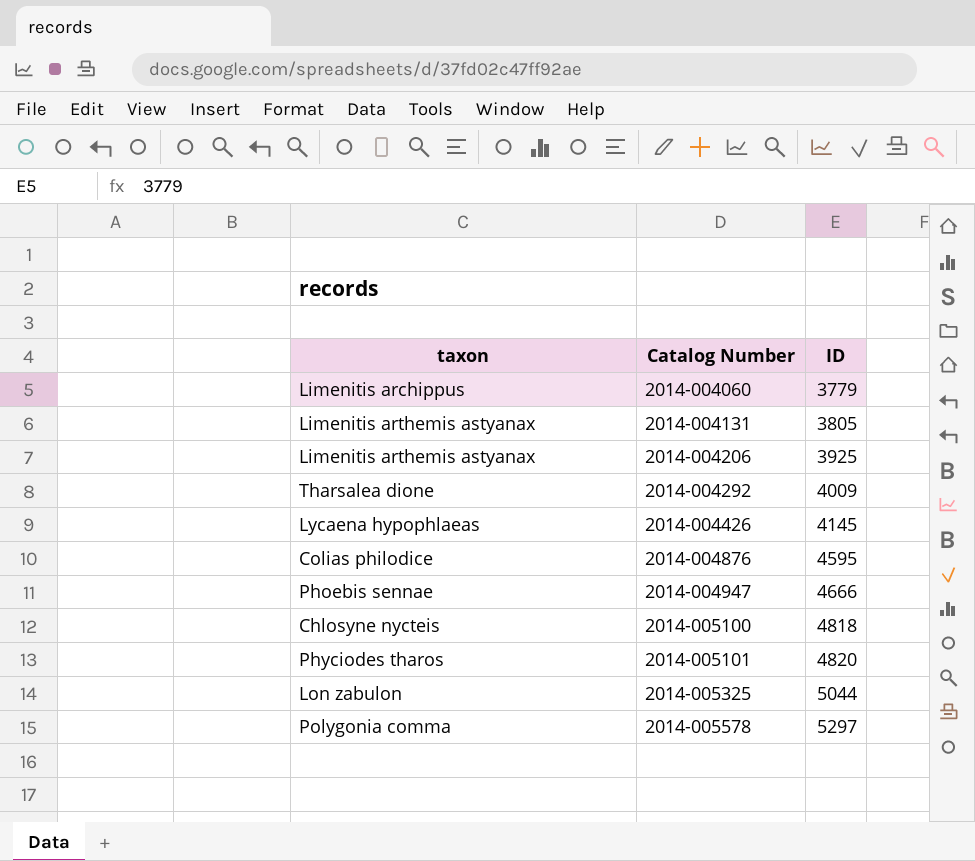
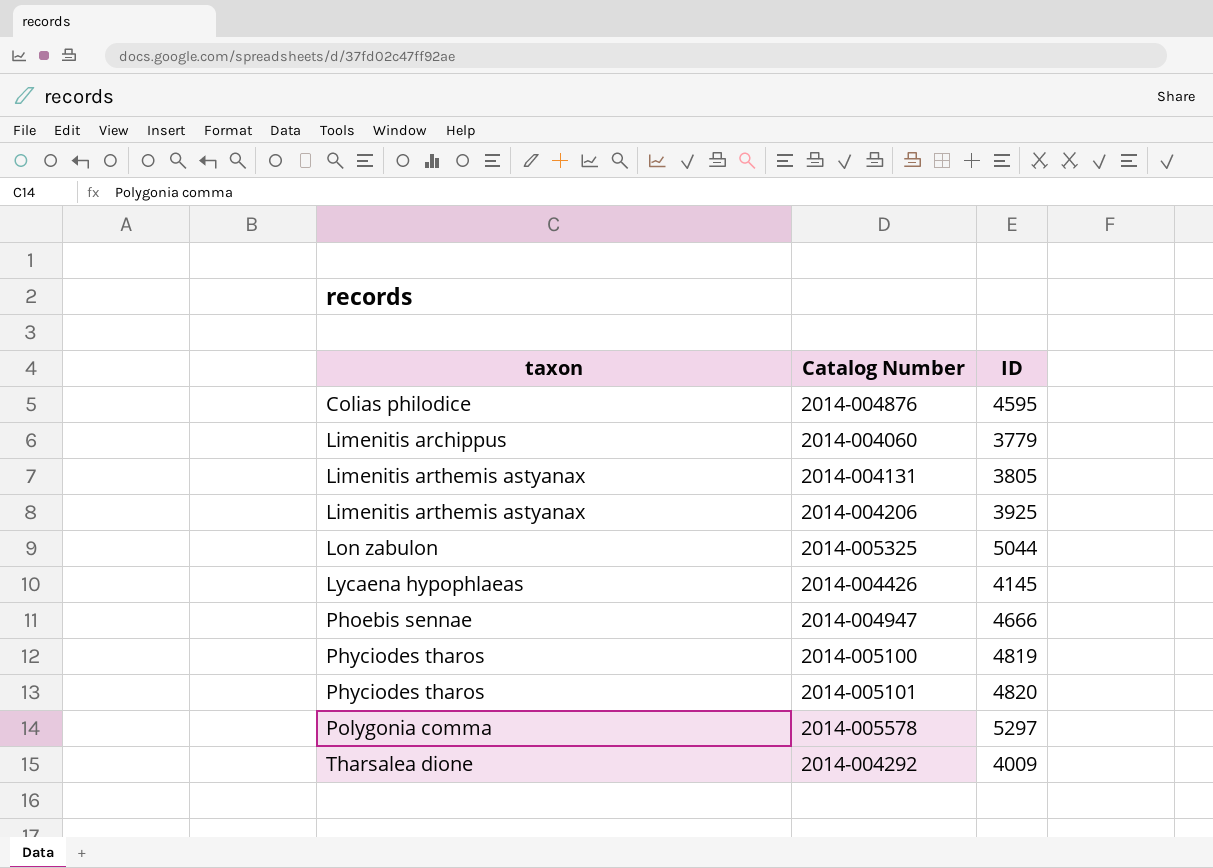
row order: Catalog Number ascending -> taxon ascending
2014-005100 | taxon: Chlosyne nycteis -> Phyciodes tharos
2014-005100 | ID: 4818 -> 4819

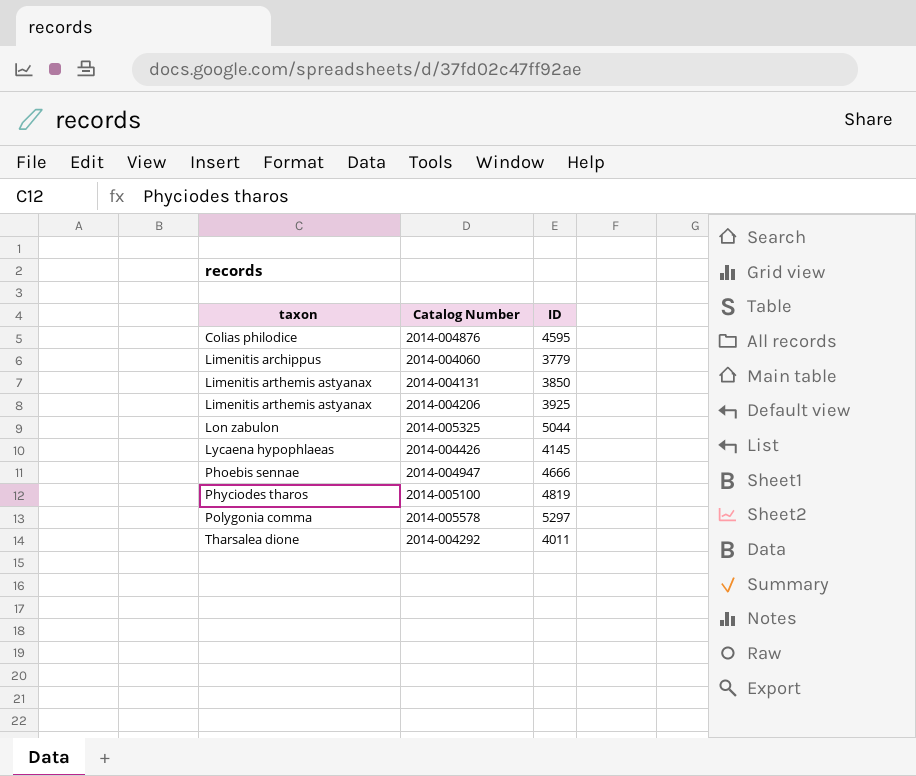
row 2014-005101: Phyciodes tharos | 4820 -> none
2014-004131 | ID: 3805 -> 3850
2014-004292 | ID: 4009 -> 4011

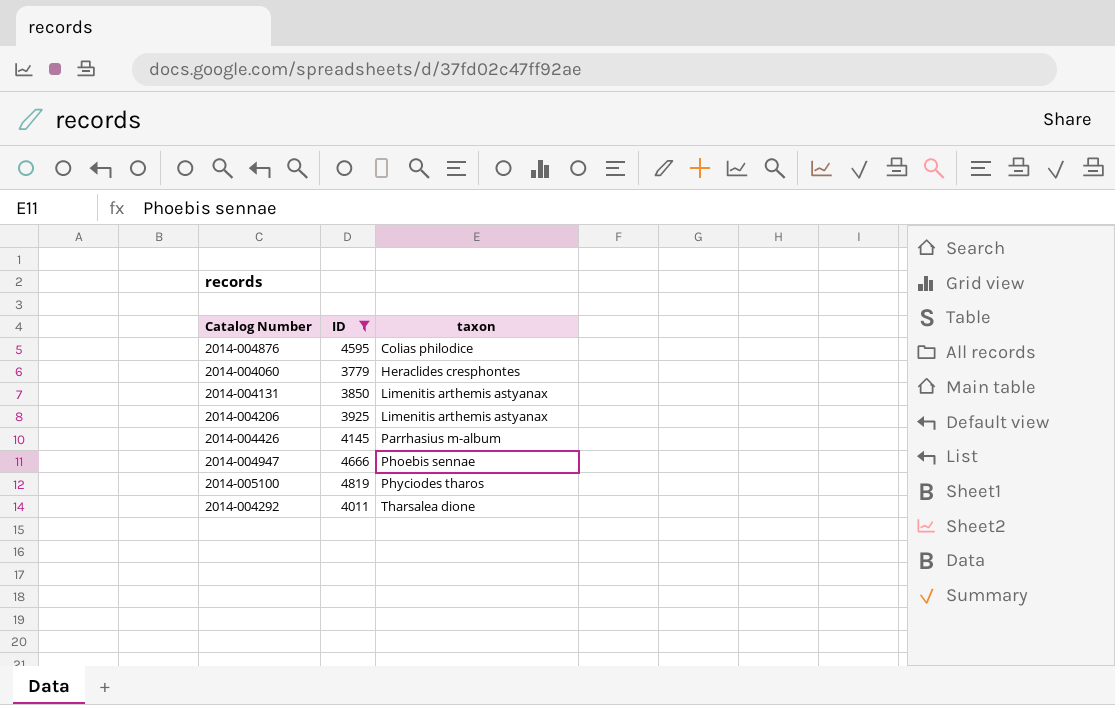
filter: none -> ID <= 4819
column taxon | position: 1 -> 3
2014-004060 | taxon: Limenitis archippus -> Heraclides cresphontes
2014-004426 | taxon: Lycaena hypophlaeas -> Parrhasius m-album

